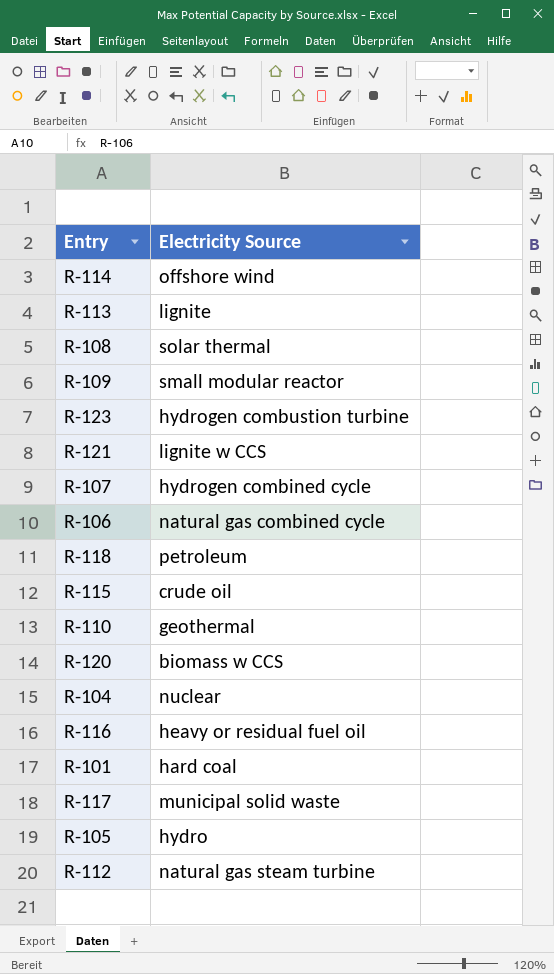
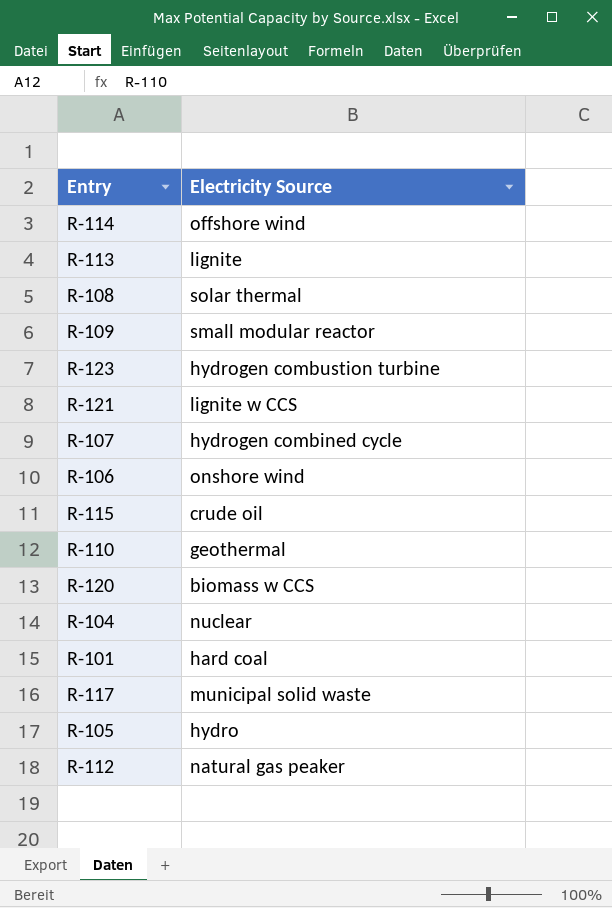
row R-118: petroleum -> none
row R-116: heavy or residual fuel oil -> none
R-106 | Electricity Source: natural gas combined cycle -> onshore wind
R-112 | Electricity Source: natural gas steam turbine -> natural gas peaker

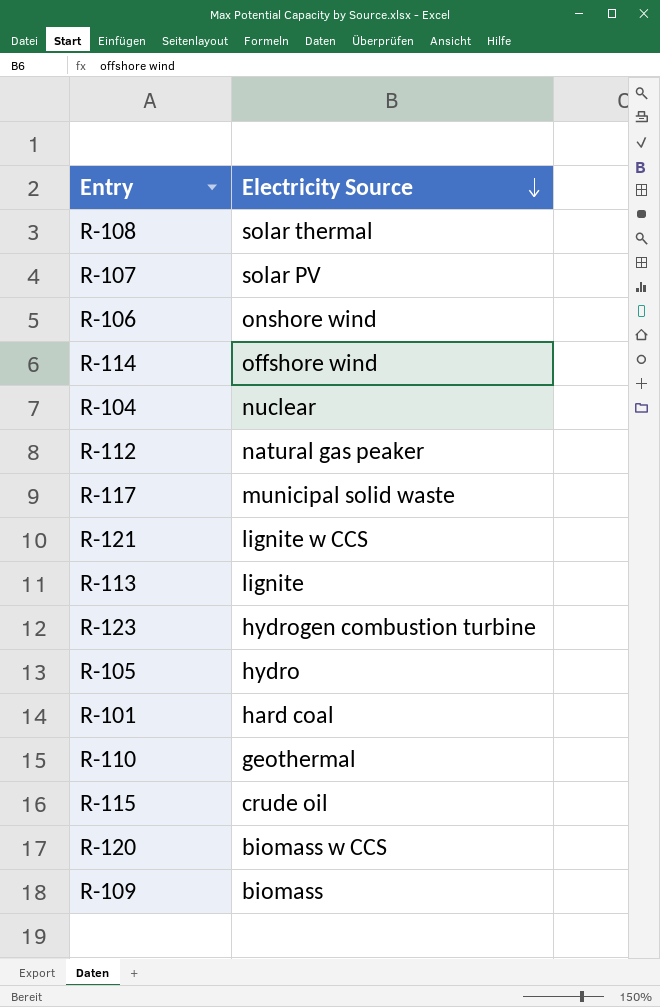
row order: none -> Electricity Source descending
R-107 | Electricity Source: hydrogen combined cycle -> solar PV
R-109 | Electricity Source: small modular reactor -> biomass

